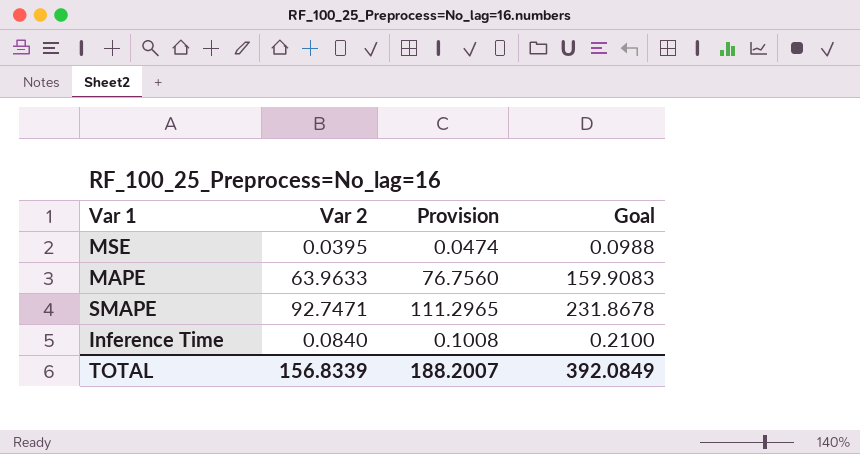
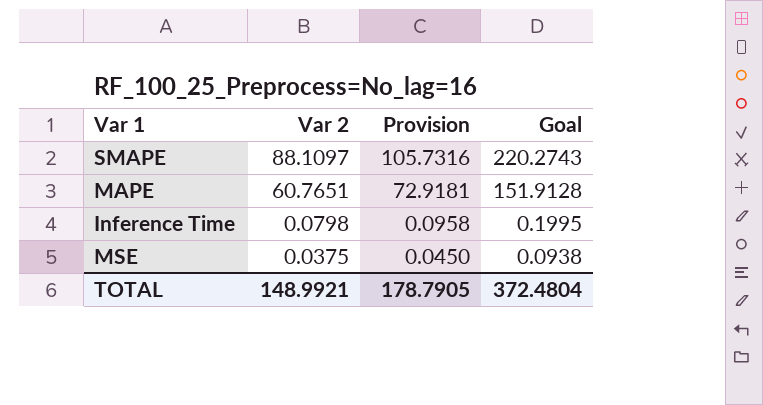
row order: none -> Var 2 descending
SMAPE | Var 2: 92.7471 -> 88.1097
SMAPE | Provision: 111.2965 -> 105.7316
SMAPE | Goal: 231.8678 -> 220.2743
MAPE | Var 2: 63.9633 -> 60.7651
MAPE | Provision: 76.7560 -> 72.9181
MAPE | Goal: 159.9083 -> 151.9128
Inference Time | Var 2: 0.0840 -> 0.0798
Inference Time | Provision: 0.1008 -> 0.0958
Inference Time | Goal: 0.2100 -> 0.1995
MSE | Var 2: 0.0395 -> 0.0375
MSE | Provision: 0.0474 -> 0.0450
MSE | Goal: 0.0988 -> 0.0938
TOTAL | Var 2: 156.8339 -> 148.9921
TOTAL | Provision: 188.2007 -> 178.7905
TOTAL | Goal: 392.0849 -> 372.4804

